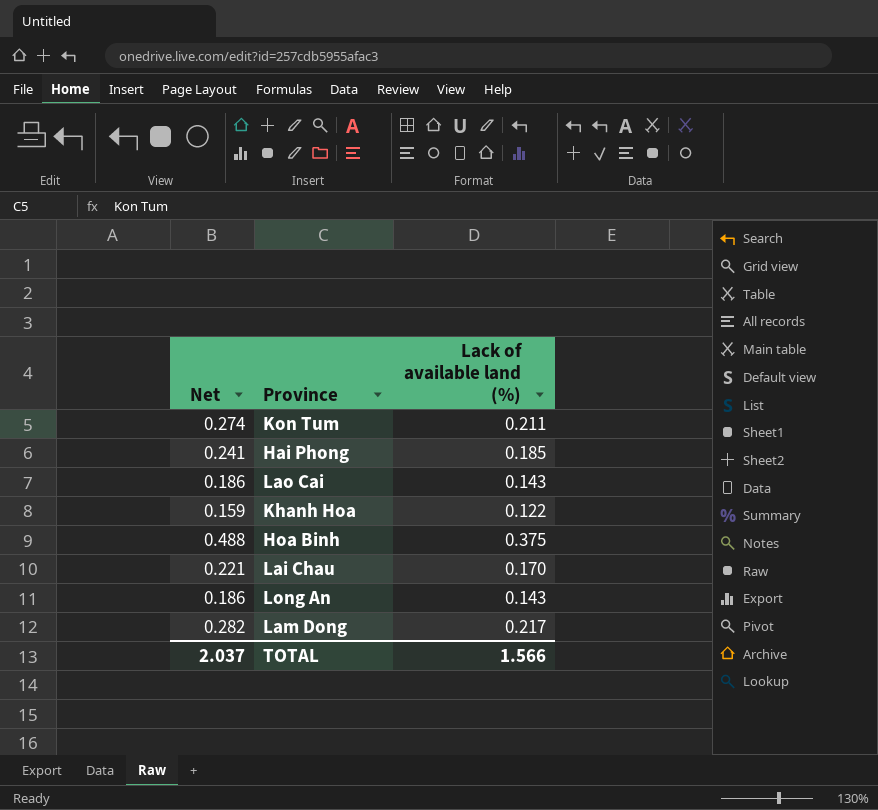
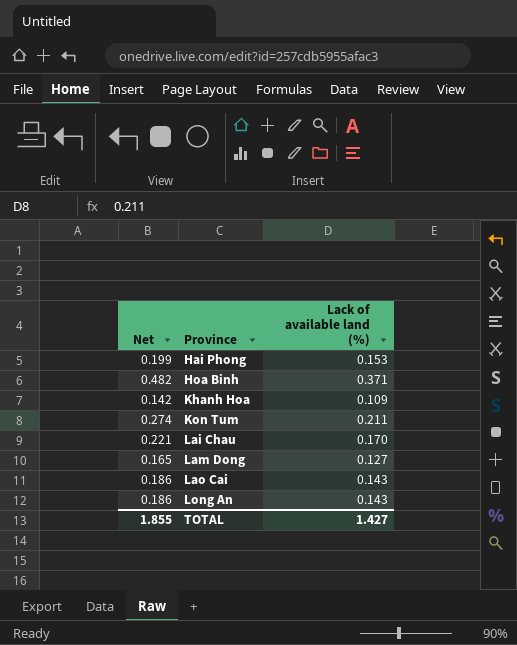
row order: none -> Province ascending
Hai Phong | Net: 0.241 -> 0.199
Hai Phong | Lack of available land (%): 0.185 -> 0.153
Hoa Binh | Net: 0.488 -> 0.482
Hoa Binh | Lack of available land (%): 0.375 -> 0.371
Khanh Hoa | Net: 0.159 -> 0.142
Khanh Hoa | Lack of available land (%): 0.122 -> 0.109
Lam Dong | Net: 0.282 -> 0.165
Lam Dong | Lack of available land (%): 0.217 -> 0.127
TOTAL | Net: 2.037 -> 1.855
TOTAL | Lack of available land (%): 1.566 -> 1.427

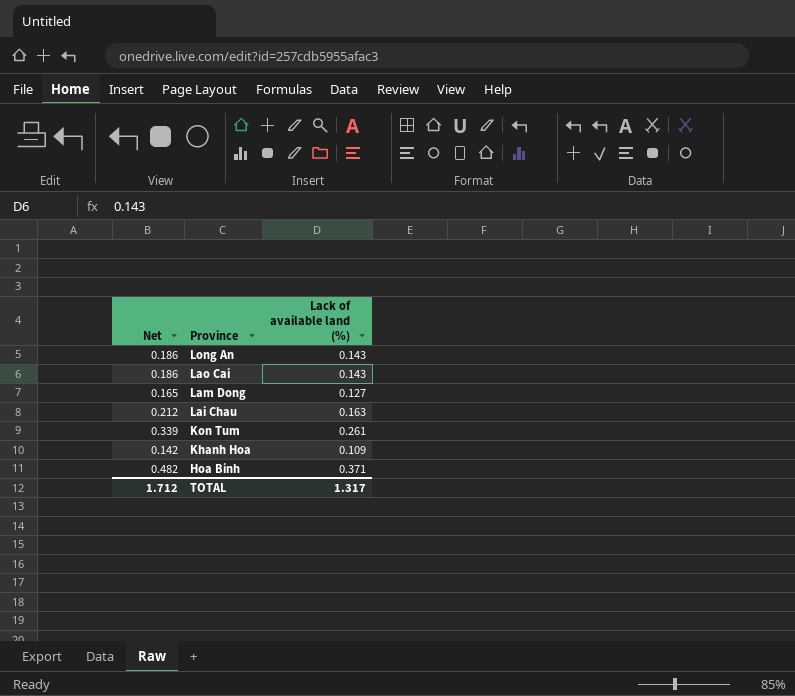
row order: Province ascending -> Province descending
row Hai Phong: 0.199 | 0.153 -> none
Lai Chau | Net: 0.221 -> 0.212
Lai Chau | Lack of available land (%): 0.170 -> 0.163
Kon Tum | Net: 0.274 -> 0.339
Kon Tum | Lack of available land (%): 0.211 -> 0.261
TOTAL | Net: 1.855 -> 1.712
TOTAL | Lack of available land (%): 1.427 -> 1.317

